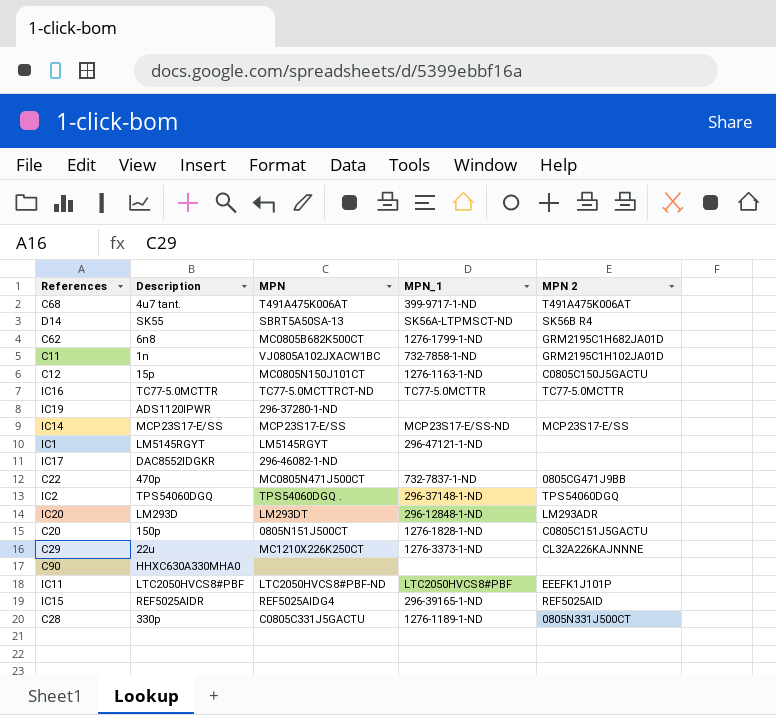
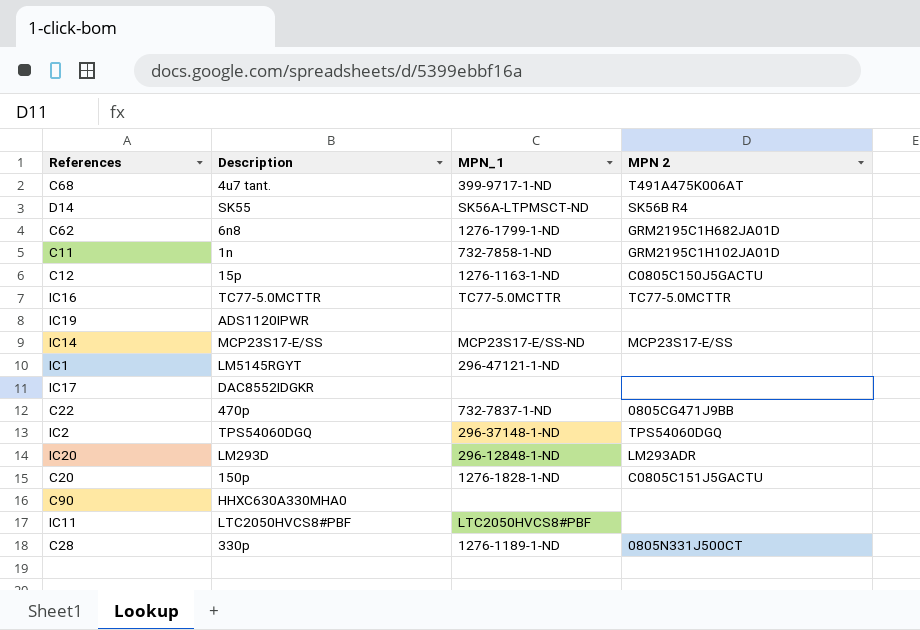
column MPN | position: 3 -> none
row C29: 22u | MC1210X226K250CT | 1276-3373-1-ND | CL32A226KAJNNNE -> none
row IC15: REF5025AIDR | REF5025AIDG4 | 296-39165-1-ND | REF5025AID -> none
IC11 | MPN 2: EEEFK1J101P -> none

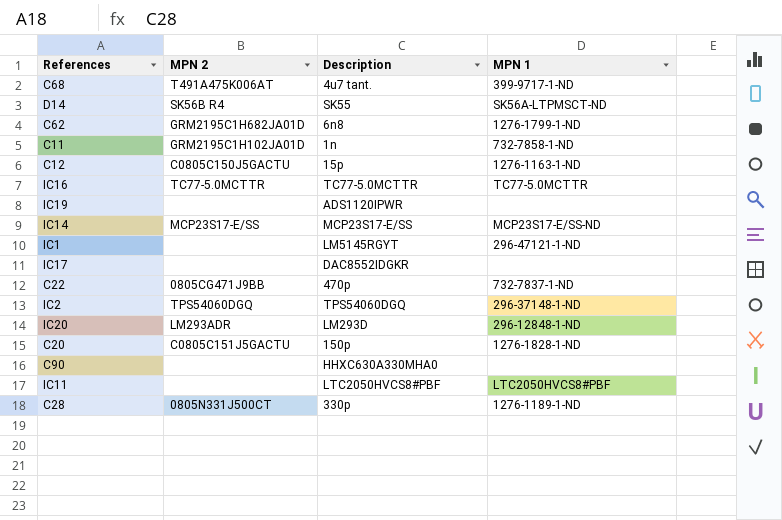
column MPN 2 | position: 4 -> 2
column name: MPN_1 -> MPN 1

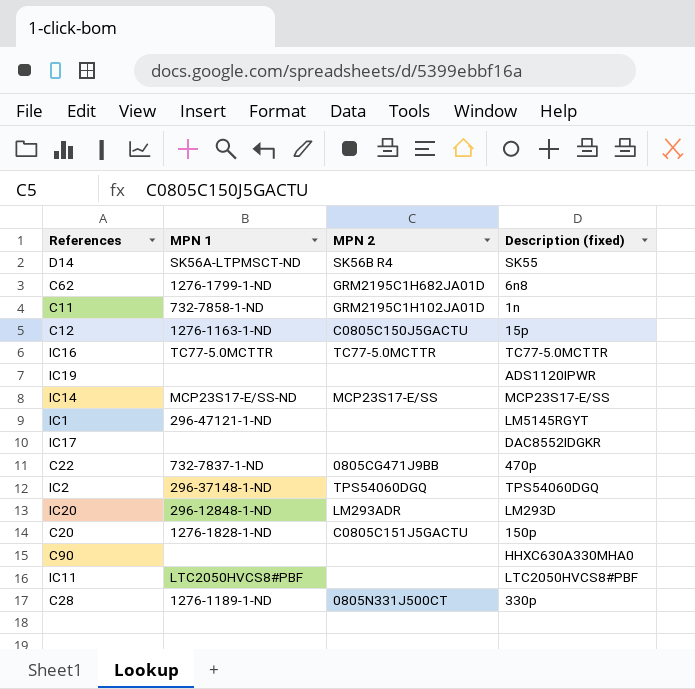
column MPN 1 | position: 4 -> 2
column name: Description -> Description (fixed)
row C68: T491A475K006AT | 4u7 tant. | 399-9717-1-ND -> none

